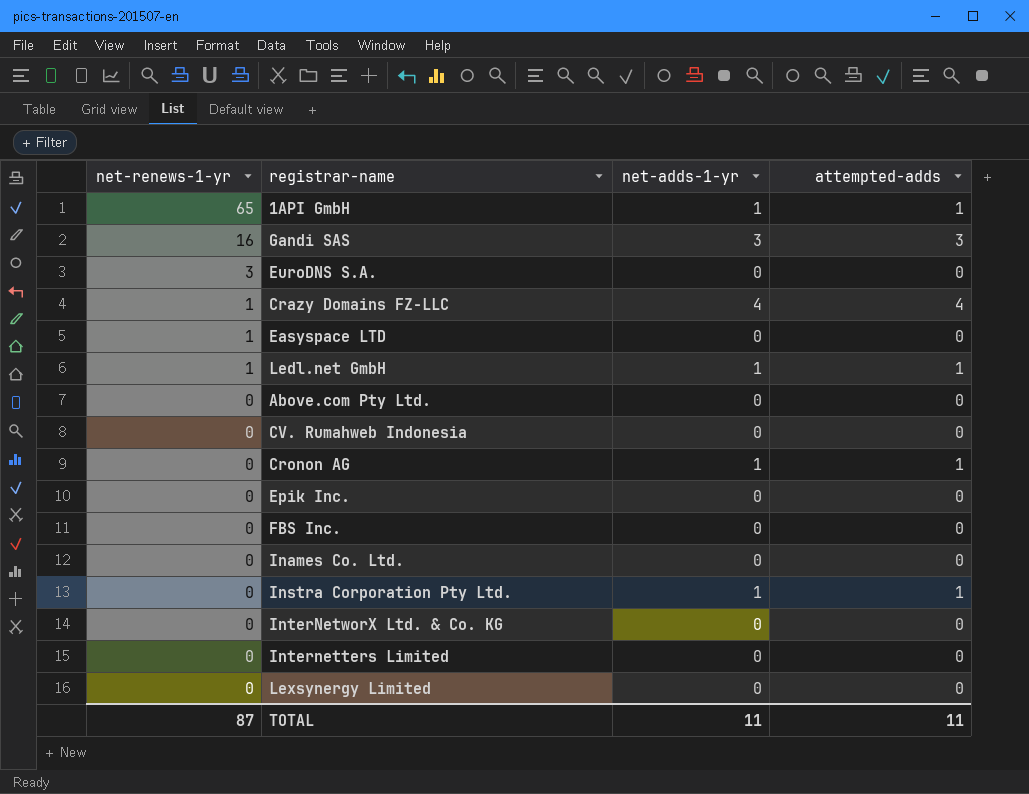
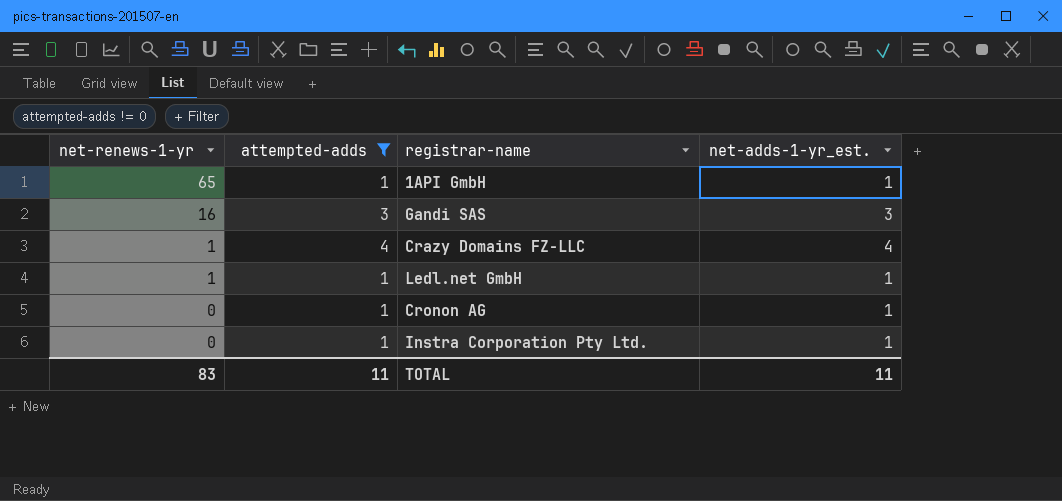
filter: none -> attempted-adds != 0
column attempted-adds | position: 4 -> 2
column name: net-adds-1-yr -> net-adds-1-yr_est.
TOTAL | net-renews-1-yr: 87 -> 83

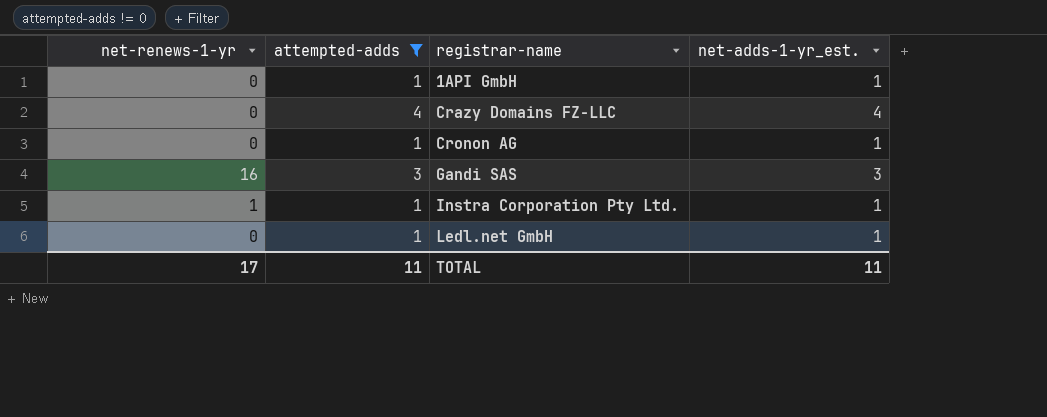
row order: net-renews-1-yr descending -> registrar-name ascending
1API GmbH | net-renews-1-yr: 65 -> 0
Crazy Domains FZ-LLC | net-renews-1-yr: 1 -> 0
Instra Corporation Pty Ltd. | net-renews-1-yr: 0 -> 1
Ledl.net GmbH | net-renews-1-yr: 1 -> 0
TOTAL | net-renews-1-yr: 83 -> 17

